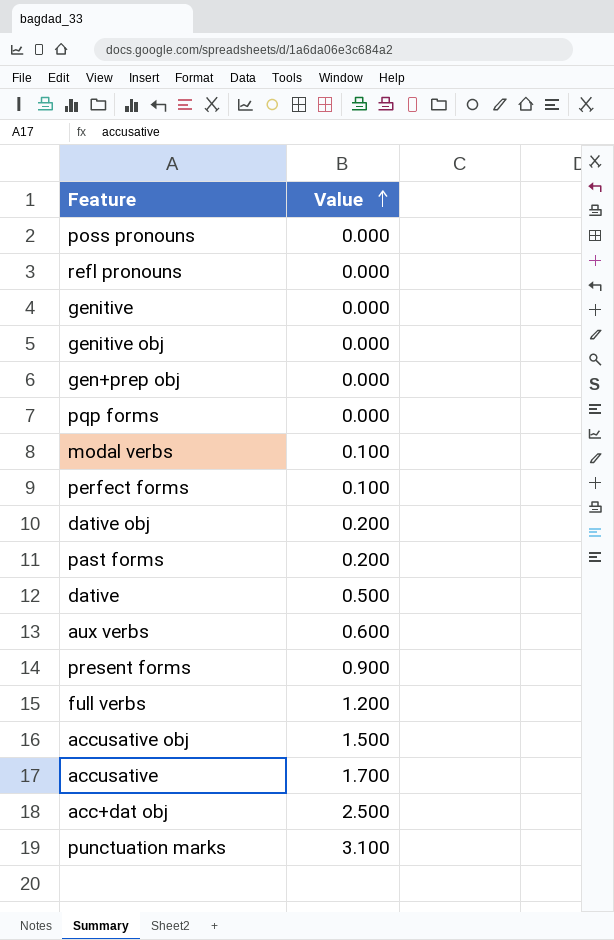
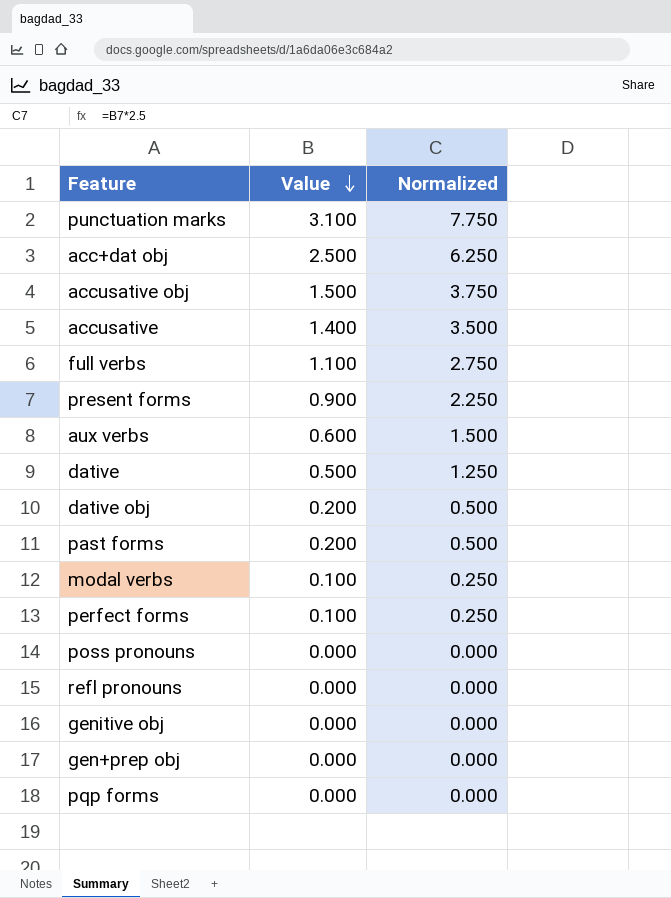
row order: Value ascending -> Value descending
column Normalized | formula: none -> [Value] * 2.5
row genitive: 0.000 -> none
accusative | Value: 1.700 -> 1.400
full verbs | Value: 1.200 -> 1.100

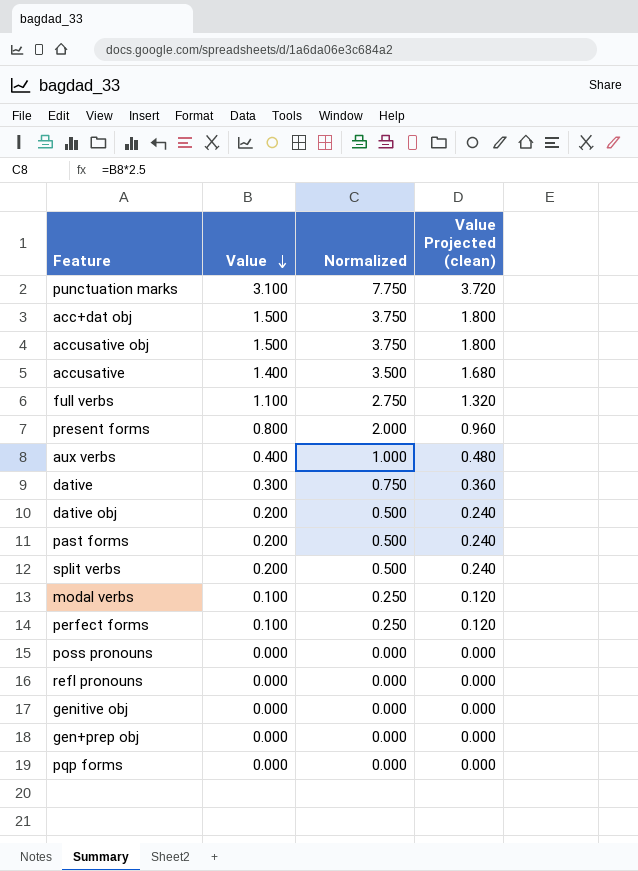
column Value Projected (clean) | formula: none -> [Value] * 1.2
acc+dat obj | Value: 2.500 -> 1.500
acc+dat obj | Normalized: 6.250 -> 3.750
present forms | Value: 0.900 -> 0.800
present forms | Normalized: 2.250 -> 2.000
aux verbs | Value: 0.600 -> 0.400
aux verbs | Normalized: 1.500 -> 1.000
dative | Value: 0.500 -> 0.300
dative | Normalized: 1.250 -> 0.750
row split verbs: none -> 0.200 | 0.500 | 0.240

